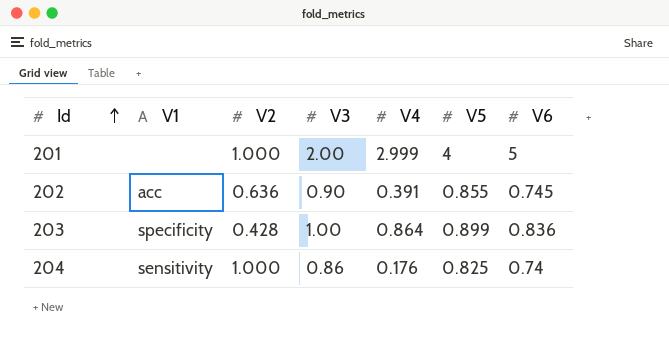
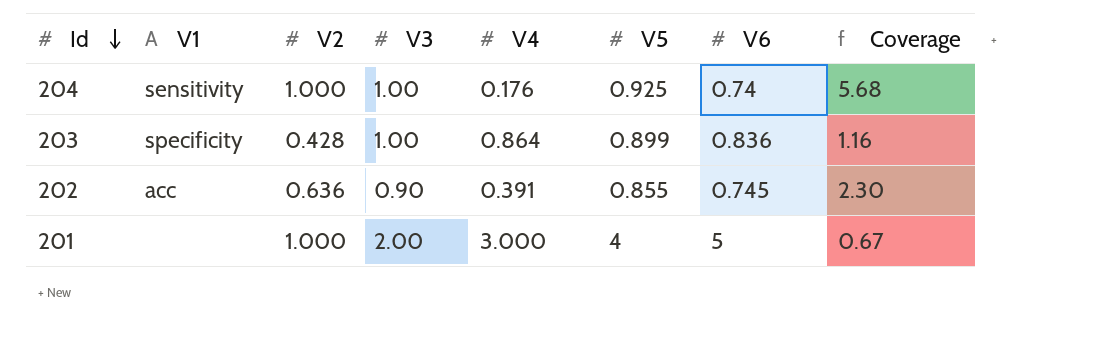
row order: Id ascending -> Id descending
column Coverage | formula: none -> [V3] / [V4]
204 | V3: 0.86 -> 1.00
204 | V5: 0.825 -> 0.925
201 | V4: 2.999 -> 3.000

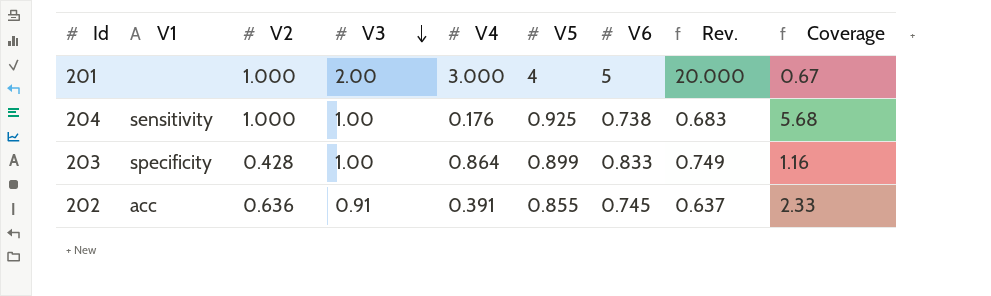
row order: Id descending -> V3 descending
column Rev. | formula: none -> [V5] * [V6]
204 | V6: 0.74 -> 0.738
203 | V6: 0.836 -> 0.833
202 | V3: 0.90 -> 0.91
202 | Coverage: 2.30 -> 2.33

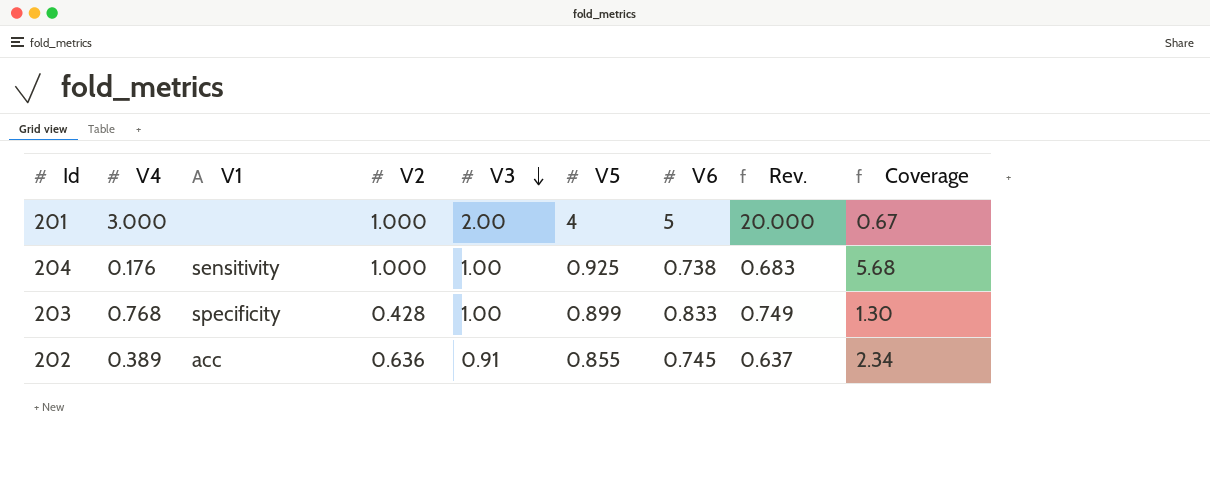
column V4 | position: 5 -> 2
203 | V4: 0.864 -> 0.768
203 | Coverage: 1.16 -> 1.30
202 | V4: 0.391 -> 0.389
202 | Coverage: 2.33 -> 2.34

